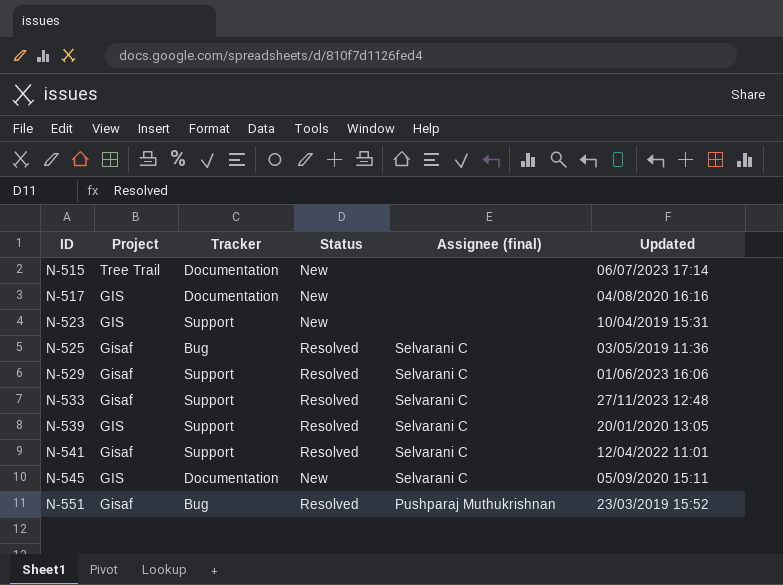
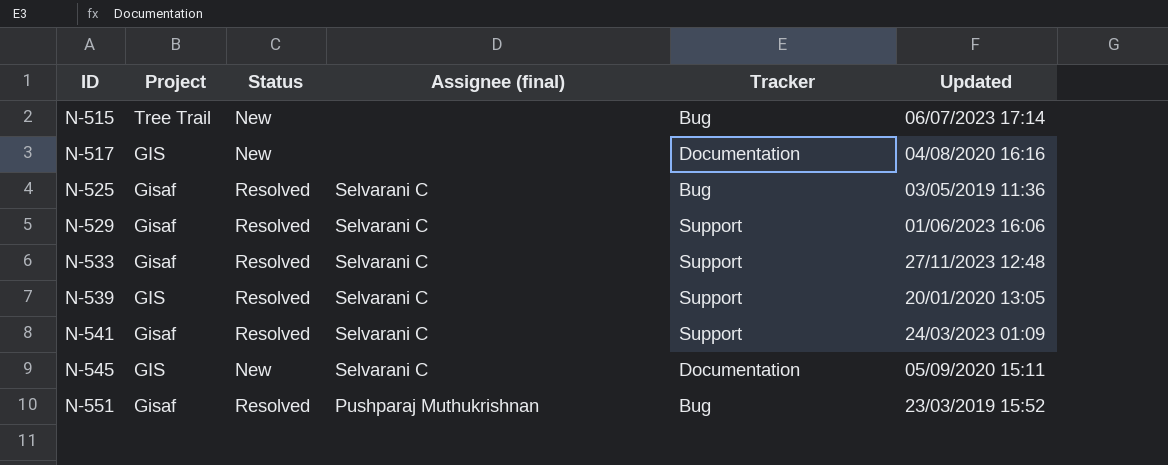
column Tracker | position: 3 -> 5
row N-523: GIS | Support | New | none | 10/04/2019 15:31 -> none
N-515 | Tracker: Documentation -> Bug
N-541 | Updated: 12/04/2022 11:01 -> 24/03/2023 01:09

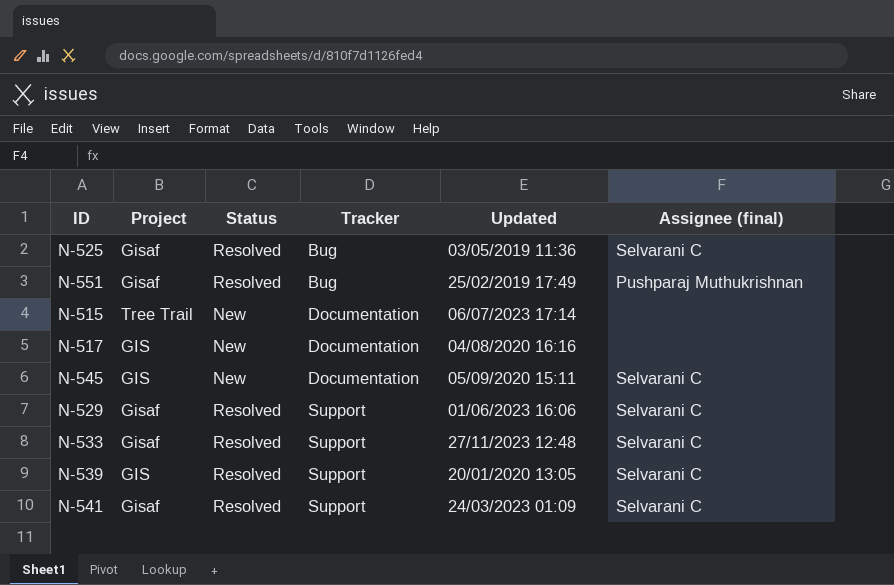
row order: ID ascending -> Tracker ascending
column Assignee (final) | position: 4 -> 6
N-551 | Updated: 23/03/2019 15:52 -> 25/02/2019 17:49
N-515 | Tracker: Bug -> Documentation

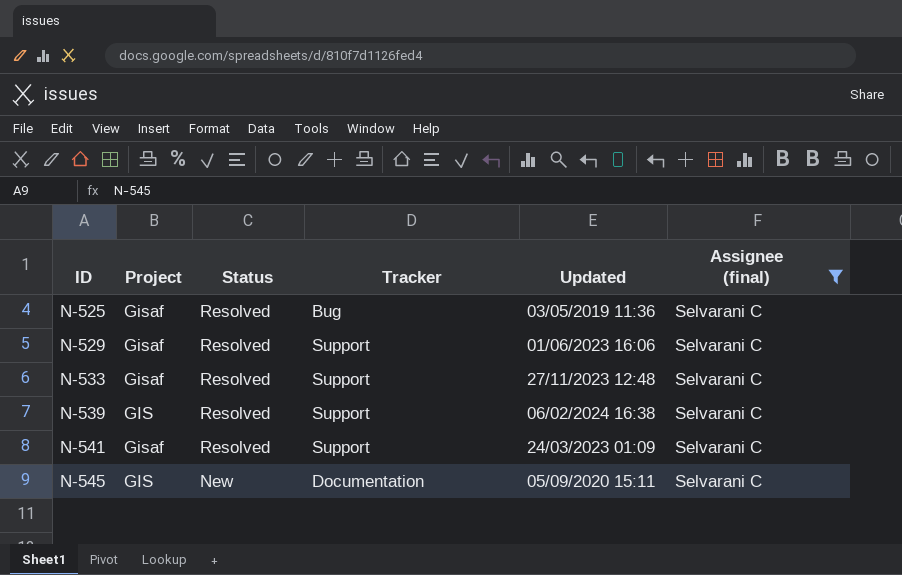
filter: none -> Assignee (final) = Selvarani C
row order: Tracker ascending -> ID ascending
N-539 | Updated: 20/01/2020 13:05 -> 06/02/2024 16:38

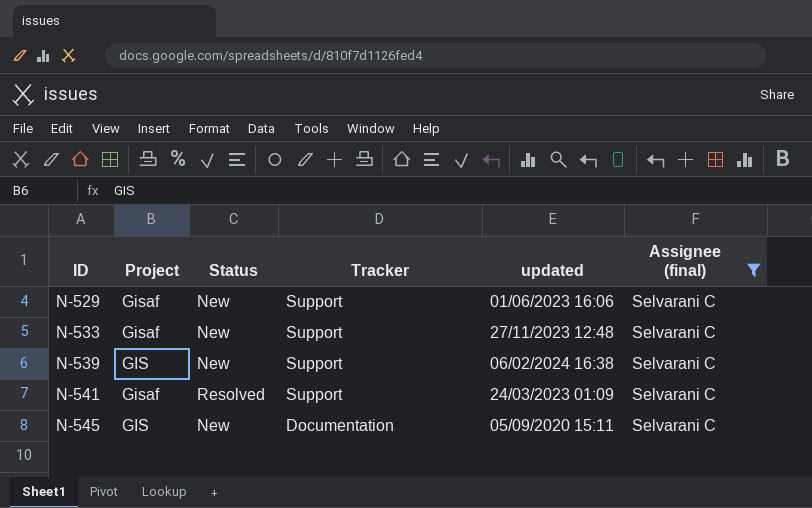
column name: Updated -> updated
row N-525: Gisaf | Resolved | Bug | 03/05/2019 11:36 | Selvarani C -> none
N-529 | Status: Resolved -> New
N-533 | Status: Resolved -> New
N-539 | Status: Resolved -> New

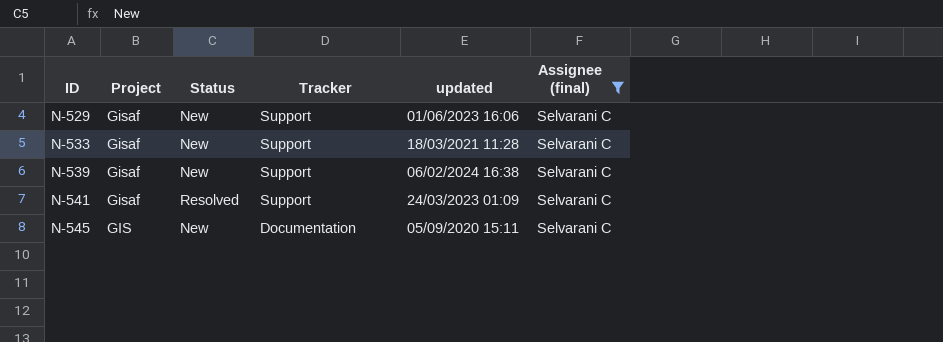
N-533 | updated: 27/11/2023 12:48 -> 18/03/2021 11:28
N-539 | Project: GIS -> Gisaf

